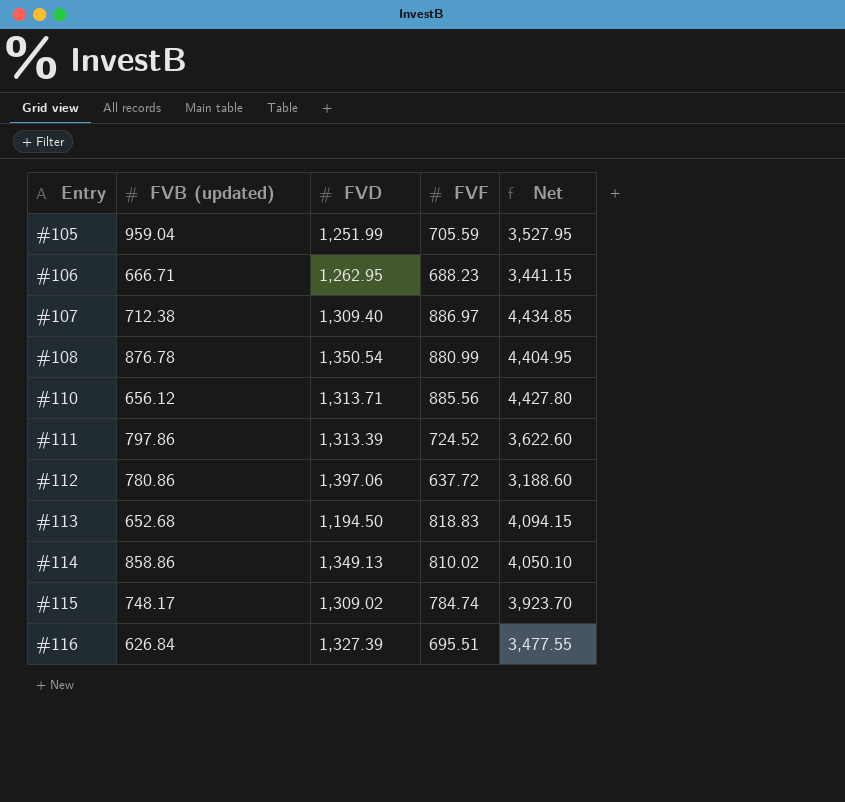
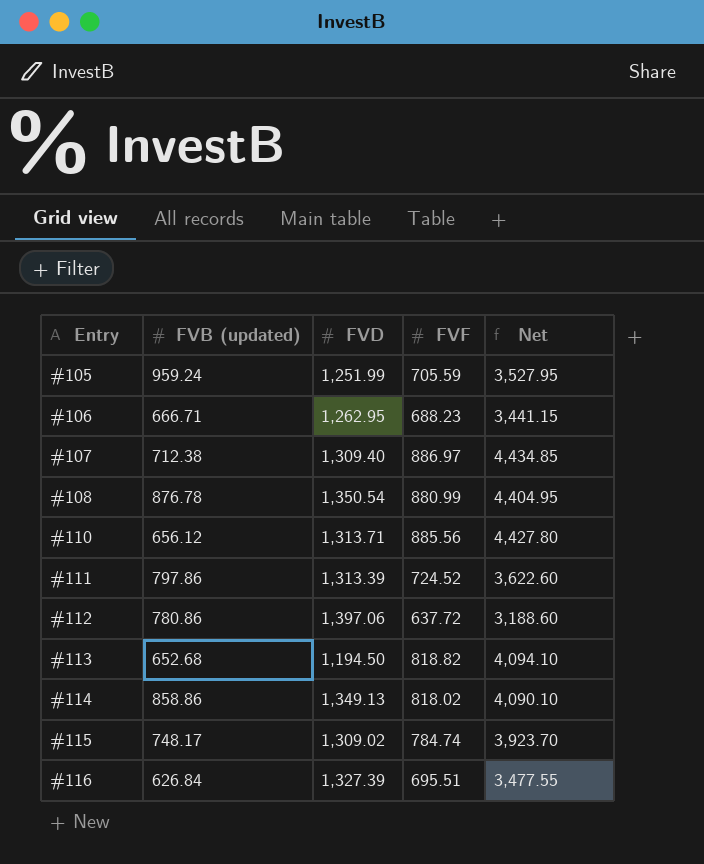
#105 | FVB (updated): 959.04 -> 959.24
#113 | FVF: 818.83 -> 818.82
#113 | Net: 4,094.15 -> 4,094.10
#114 | FVF: 810.02 -> 818.02
#114 | Net: 4,050.10 -> 4,090.10

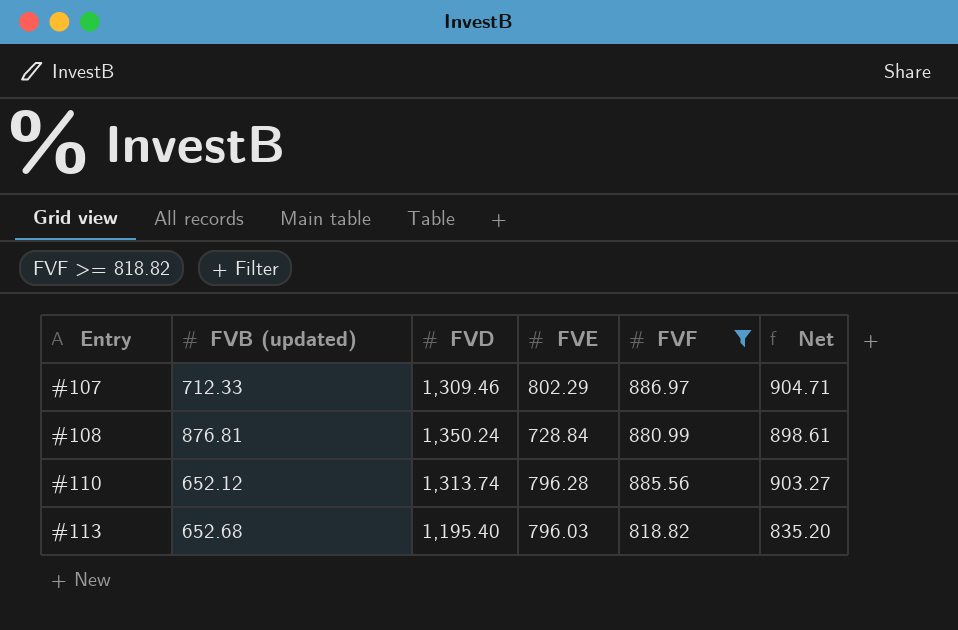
filter: none -> FVF >= 818.82
column FVE | position: none -> 4
column Net | formula: [FVF] * 5 -> [FVF] * 1.02
#107 | FVB (updated): 712.38 -> 712.33
#107 | FVD: 1,309.40 -> 1,309.46
#108 | FVB (updated): 876.78 -> 876.81
#108 | FVD: 1,350.54 -> 1,350.24
#110 | FVB (updated): 656.12 -> 652.12
#110 | FVD: 1,313.71 -> 1,313.74
#113 | FVD: 1,194.50 -> 1,195.40

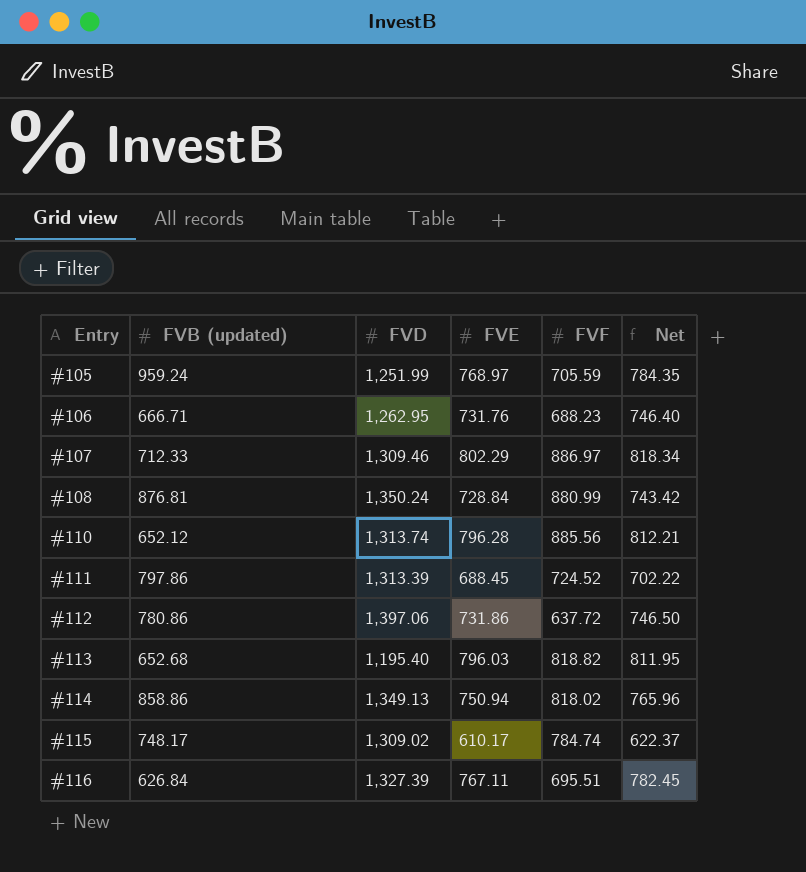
filter: FVF >= 818.82 -> none
column Net | formula: [FVF] * 1.02 -> [FVE] * 1.02

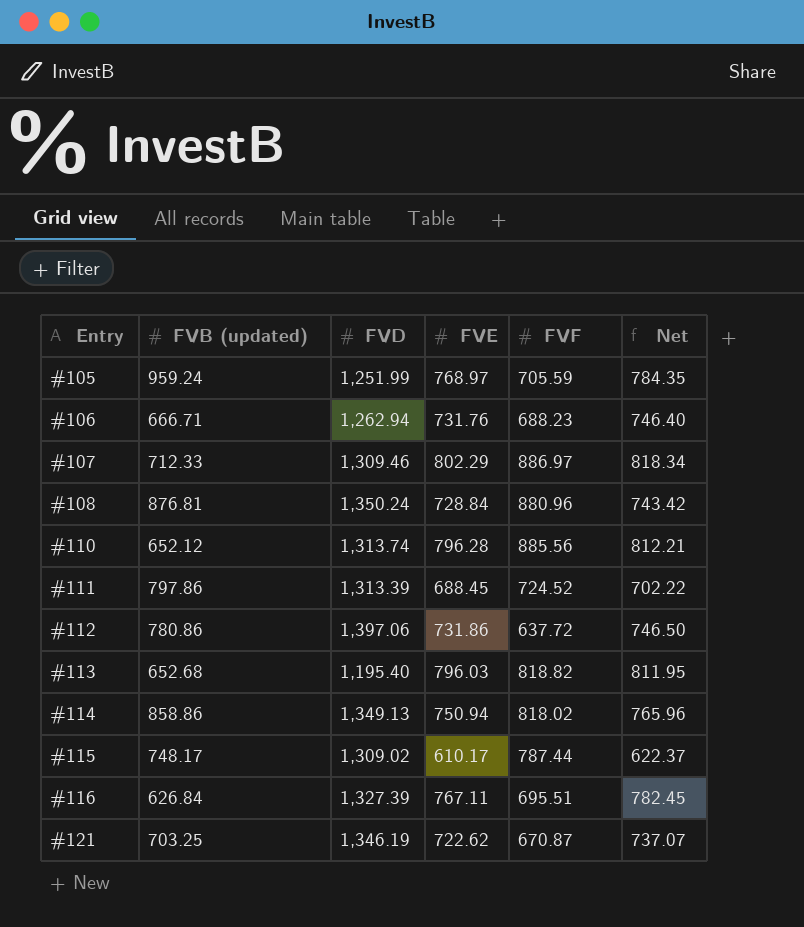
#106 | FVD: 1,262.95 -> 1,262.94
#108 | FVF: 880.99 -> 880.96
#115 | FVF: 784.74 -> 787.44
row #121: none -> 703.25 | 1,346.19 | 722.62 | 670.87 | 737.07

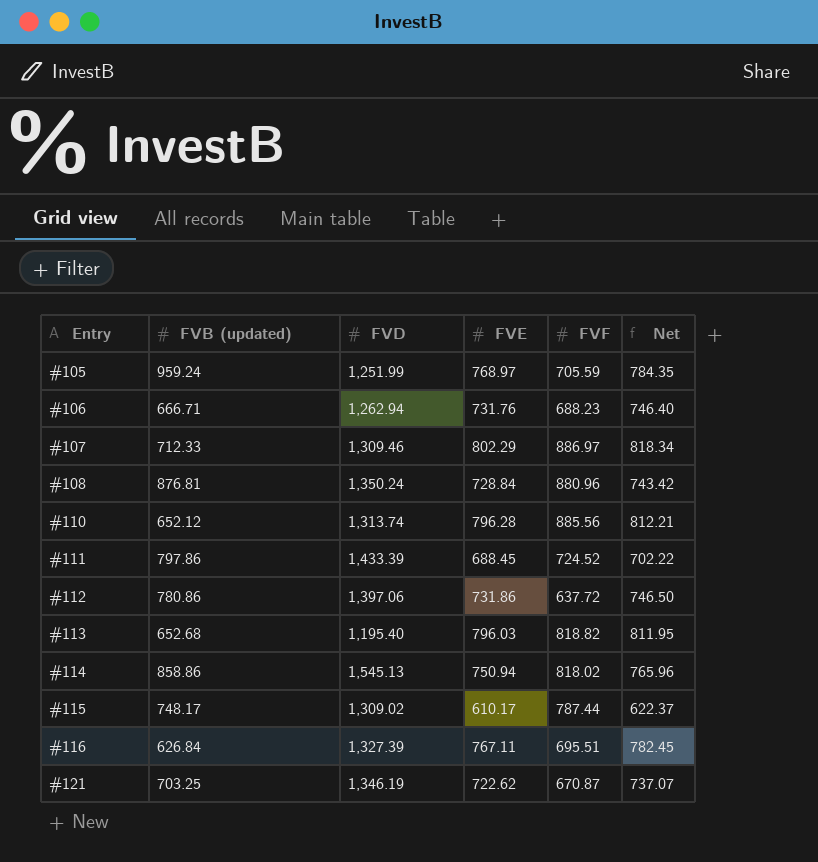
#111 | FVD: 1,313.39 -> 1,433.39
#114 | FVD: 1,349.13 -> 1,545.13

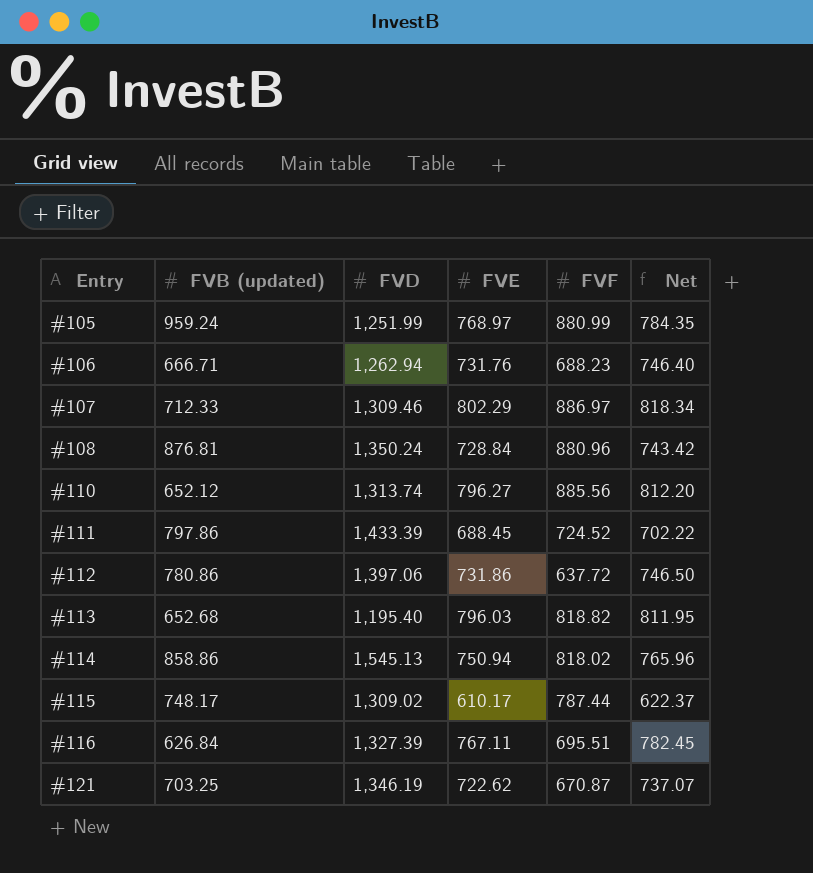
#105 | FVF: 705.59 -> 880.99
#110 | FVE: 796.28 -> 796.27
#110 | Net: 812.21 -> 812.20

